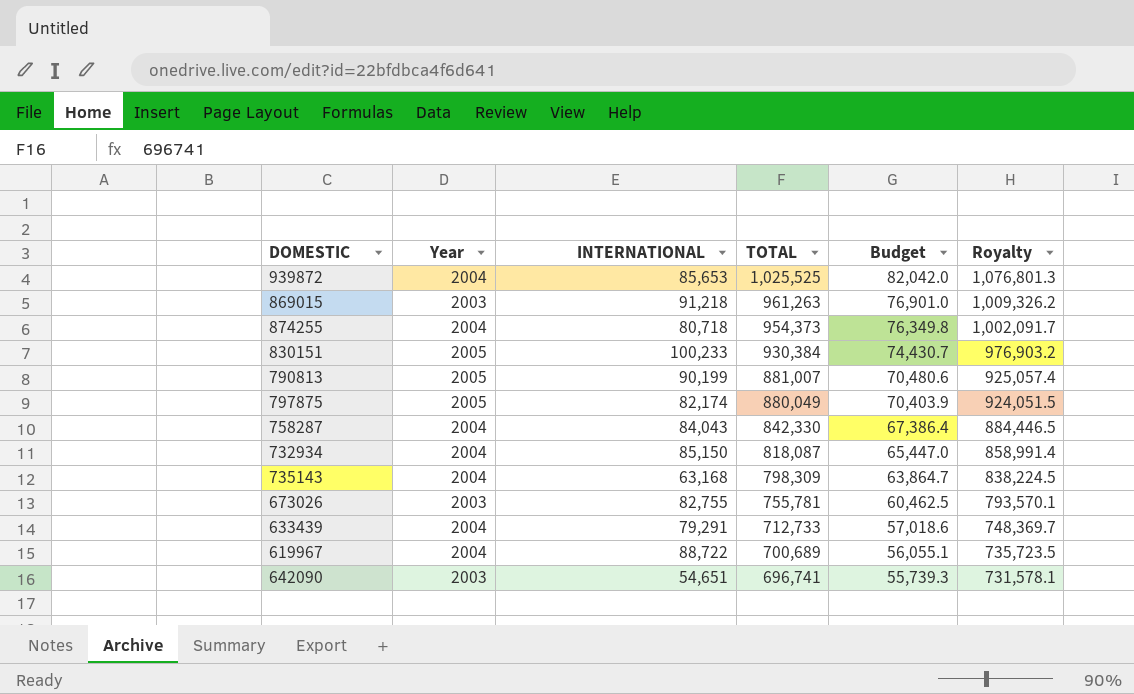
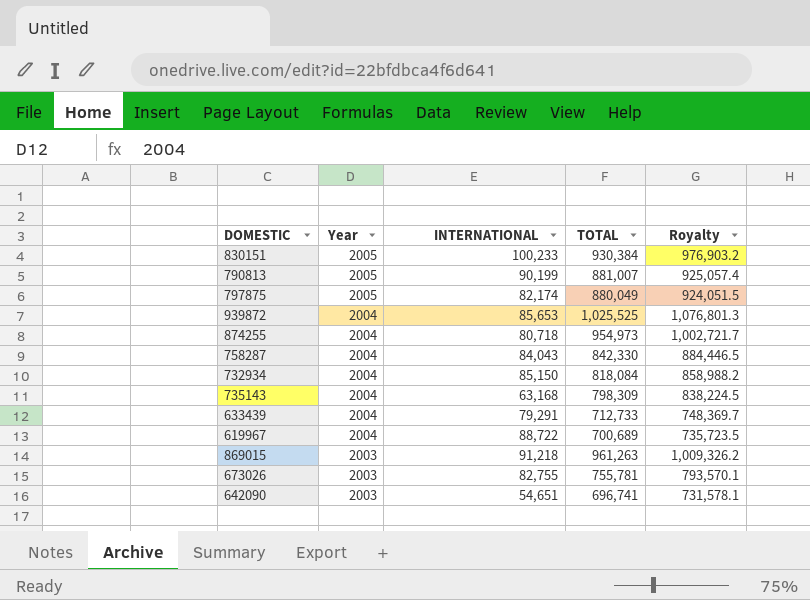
row order: TOTAL descending -> Year descending
column Budget | formula: [TOTAL] * 0.08 -> none
874255 | TOTAL: 954,373 -> 954,973
874255 | Royalty: 1,002,091.7 -> 1,002,721.7
732934 | TOTAL: 818,087 -> 818,084
732934 | Royalty: 858,991.4 -> 858,988.2

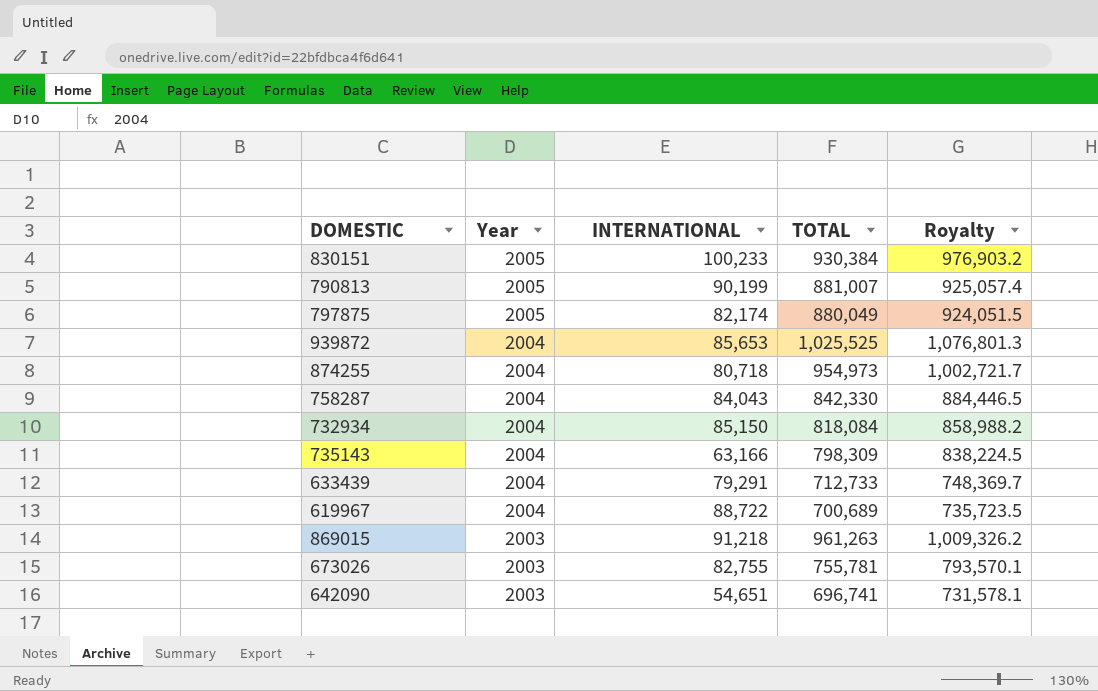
735143 | INTERNATIONAL: 63,168 -> 63,166

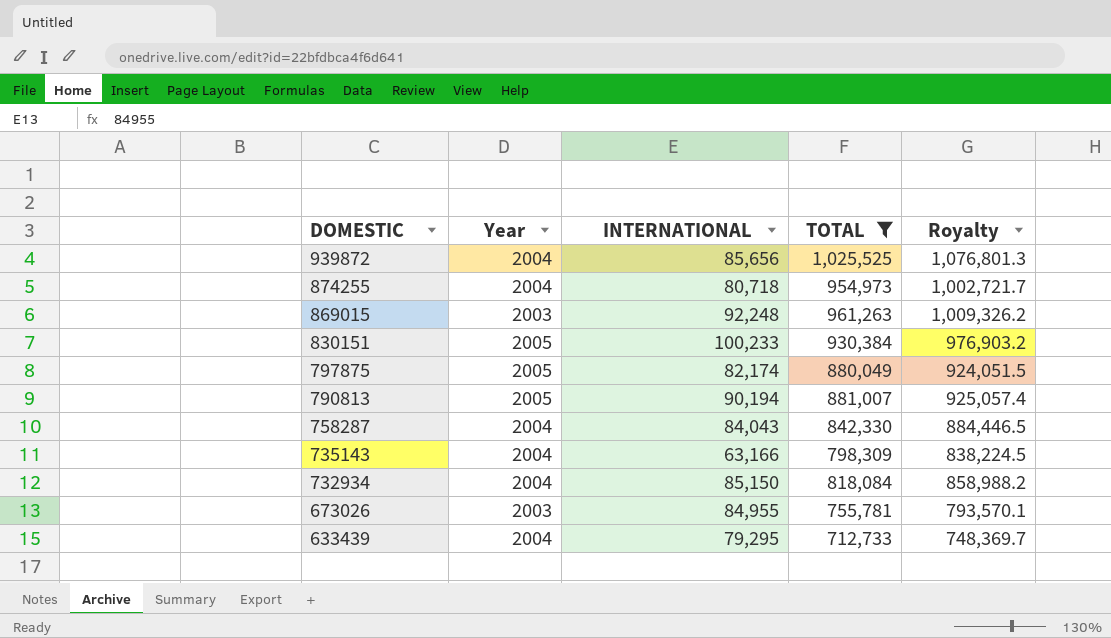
filter: none -> TOTAL >= 712,733
row order: Year descending -> DOMESTIC descending
939872 | INTERNATIONAL: 85,653 -> 85,656
869015 | INTERNATIONAL: 91,218 -> 92,248
790813 | INTERNATIONAL: 90,199 -> 90,194
673026 | INTERNATIONAL: 82,755 -> 84,955
633439 | INTERNATIONAL: 79,291 -> 79,295

